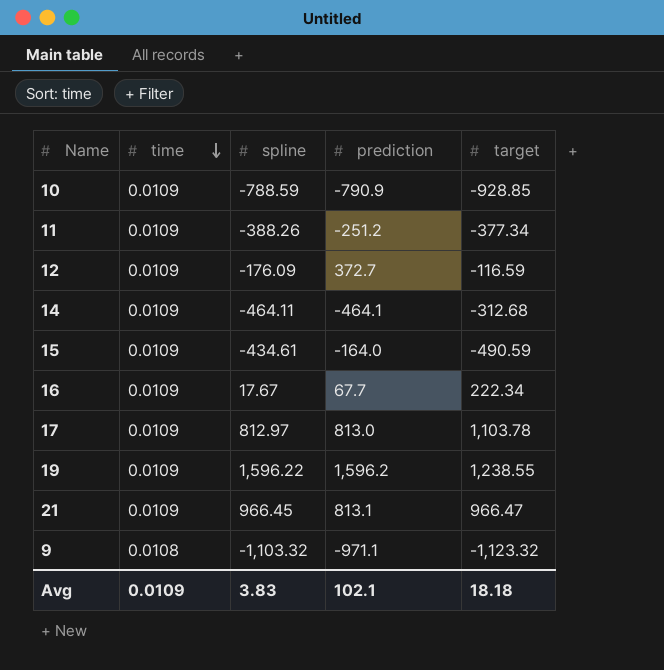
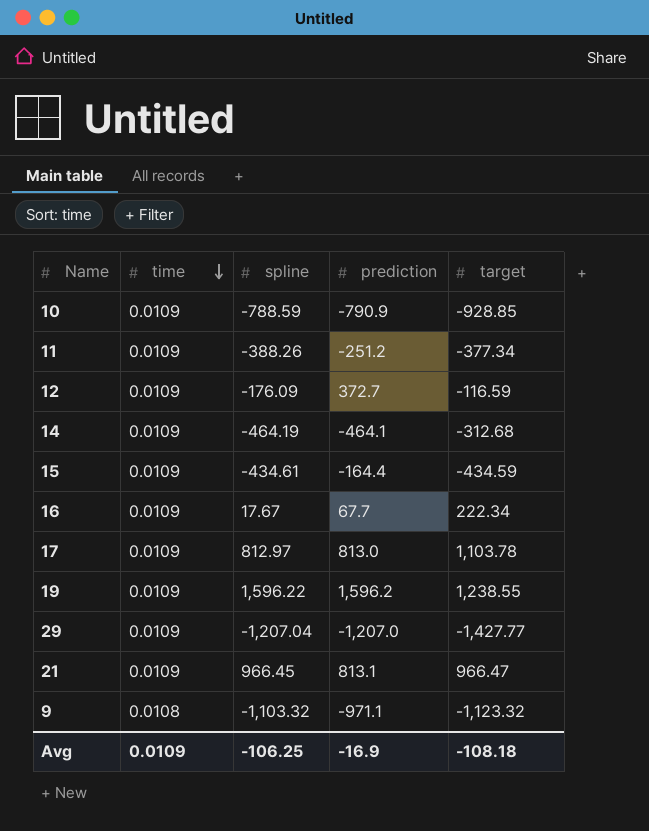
14 | spline: -464.11 -> -464.19
15 | prediction: -164.0 -> -164.4
15 | target: -490.59 -> -434.59
row 29: none -> 0.0109 | -1,207.04 | -1,207.0 | -1,427.77
Avg | spline: 3.83 -> -106.25
Avg | prediction: 102.1 -> -16.9
Avg | target: 18.18 -> -108.18

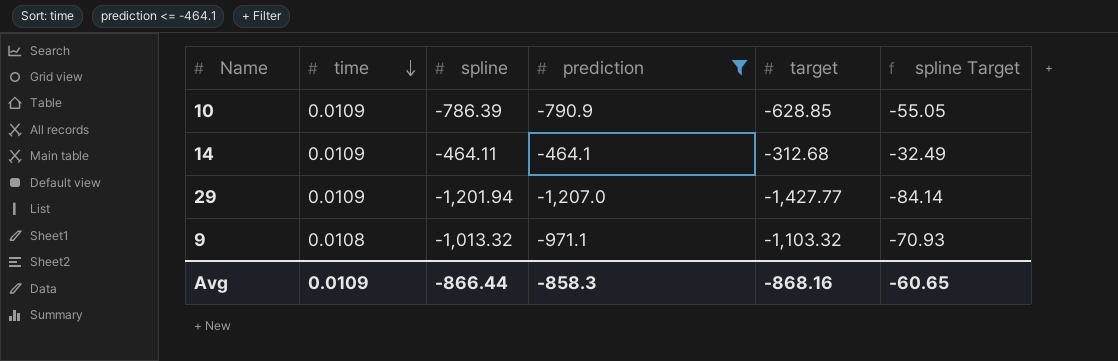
filter: none -> prediction <= -464.1
column spline Target | formula: none -> [spline] * 0.07
10 | spline: -788.59 -> -786.39
10 | target: -928.85 -> -628.85
14 | spline: -464.19 -> -464.11
29 | spline: -1,207.04 -> -1,201.94
9 | spline: -1,103.32 -> -1,013.32
9 | target: -1,123.32 -> -1,103.32
Avg | spline: -106.25 -> -866.44
Avg | prediction: -16.9 -> -858.3
Avg | target: -108.18 -> -868.16

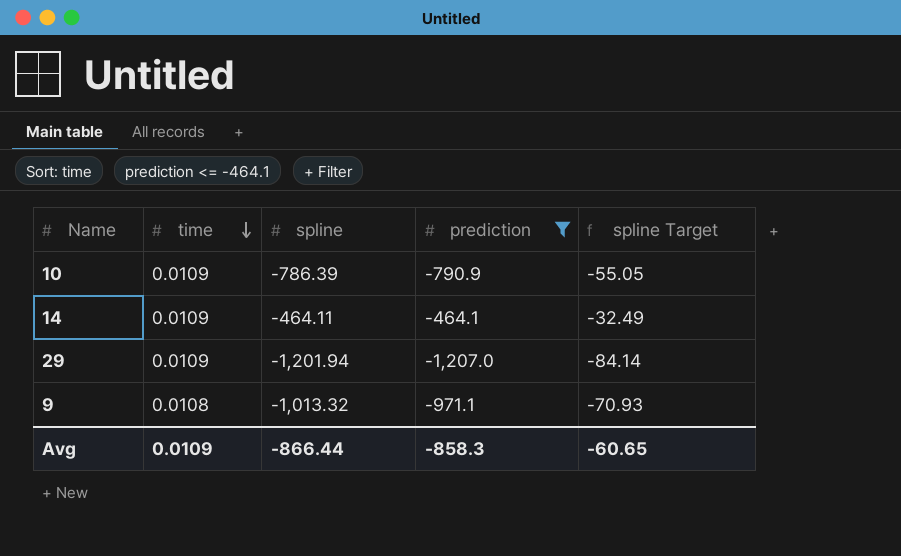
column target | position: 5 -> none

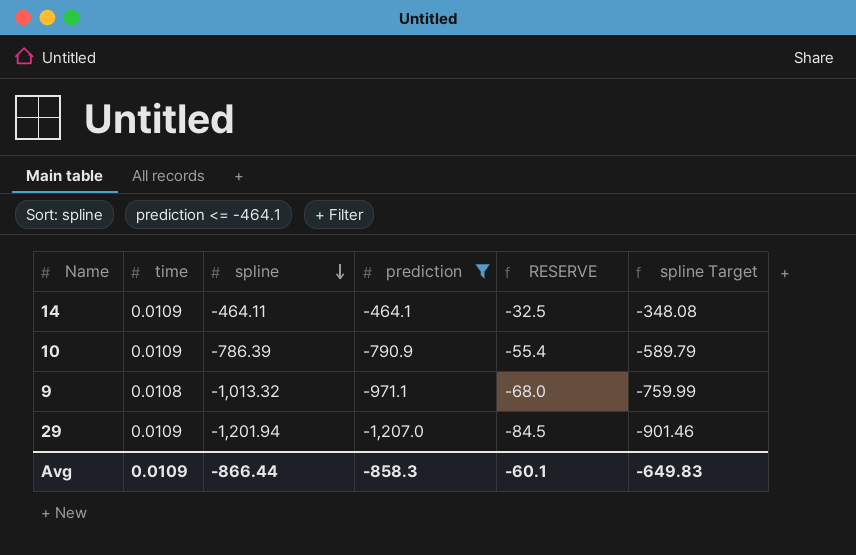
row order: time descending -> spline descending
column RESERVE | formula: none -> [prediction] * 0.07
column spline Target | formula: [spline] * 0.07 -> [spline] * 0.75
Avg | spline Target: -60.65 -> -649.83

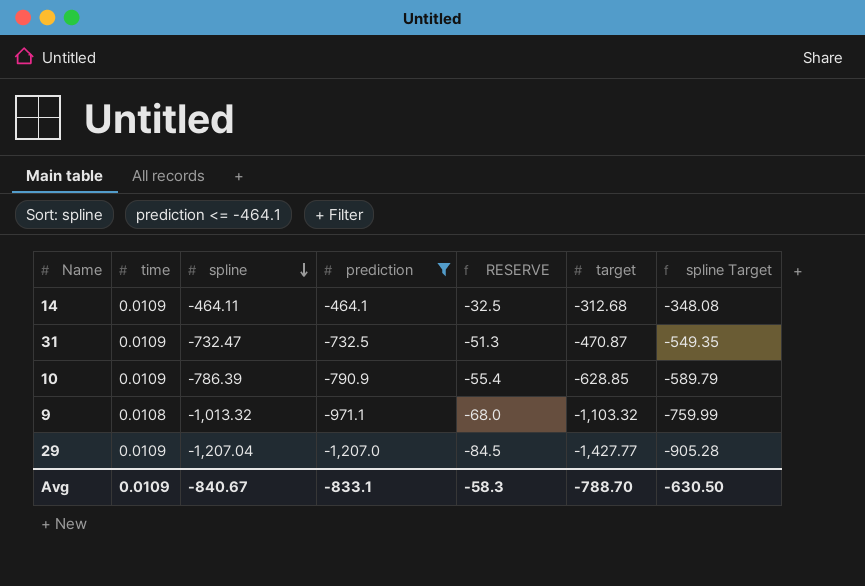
column target | position: none -> 6
row 31: none -> 0.0109 | -732.47 | -732.5 | -51.3 | -470.87 | -549.35
29 | spline: -1,201.94 -> -1,207.04
29 | spline Target: -901.46 -> -905.28
Avg | spline: -866.44 -> -840.67
Avg | prediction: -858.3 -> -833.1
Avg | RESERVE: -60.1 -> -58.3
Avg | spline Target: -649.83 -> -630.50

